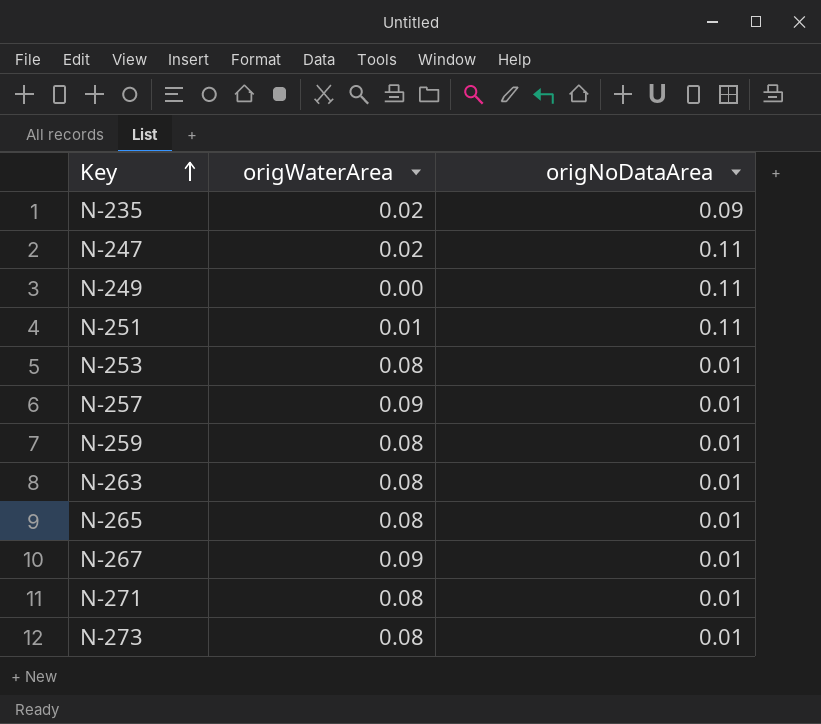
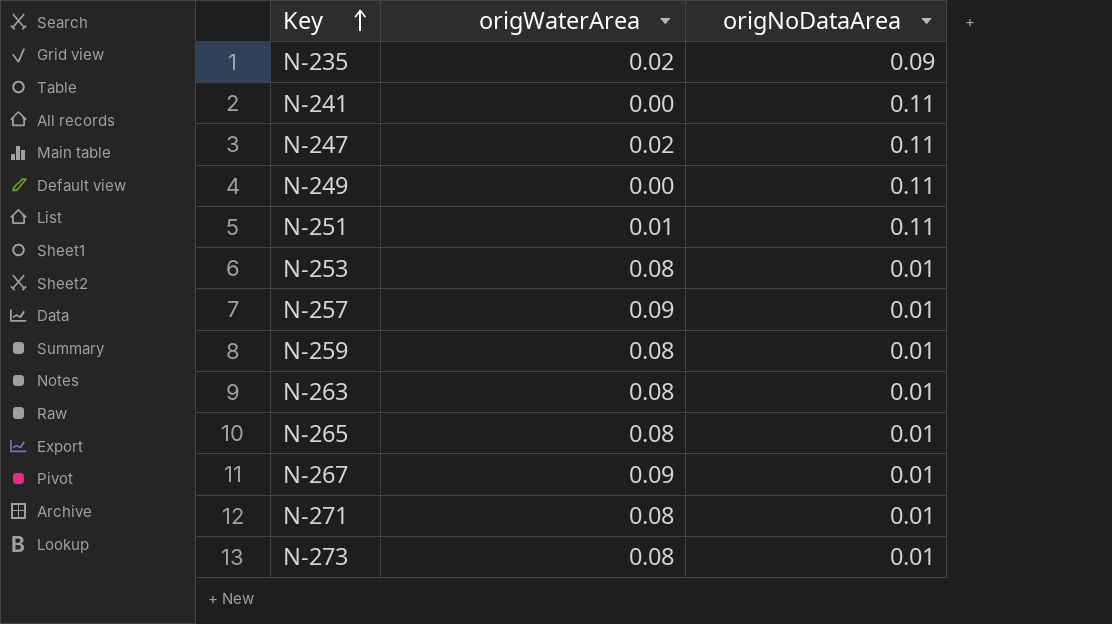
row N-241: none -> 0.00 | 0.11

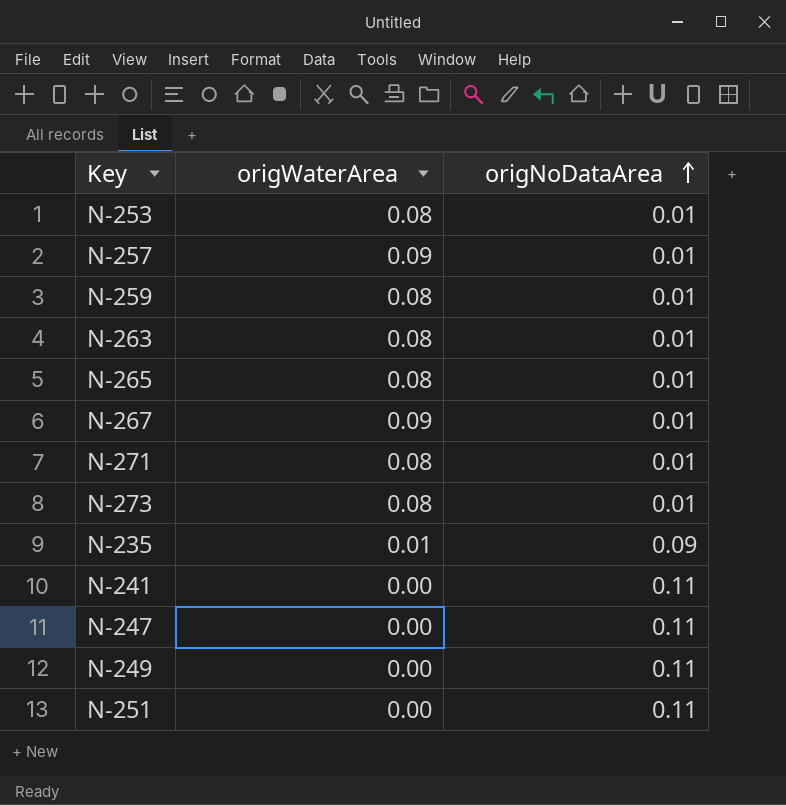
row order: Key ascending -> origNoDataArea ascending
N-235 | origWaterArea: 0.02 -> 0.01
N-247 | origWaterArea: 0.02 -> 0.00
N-251 | origWaterArea: 0.01 -> 0.00

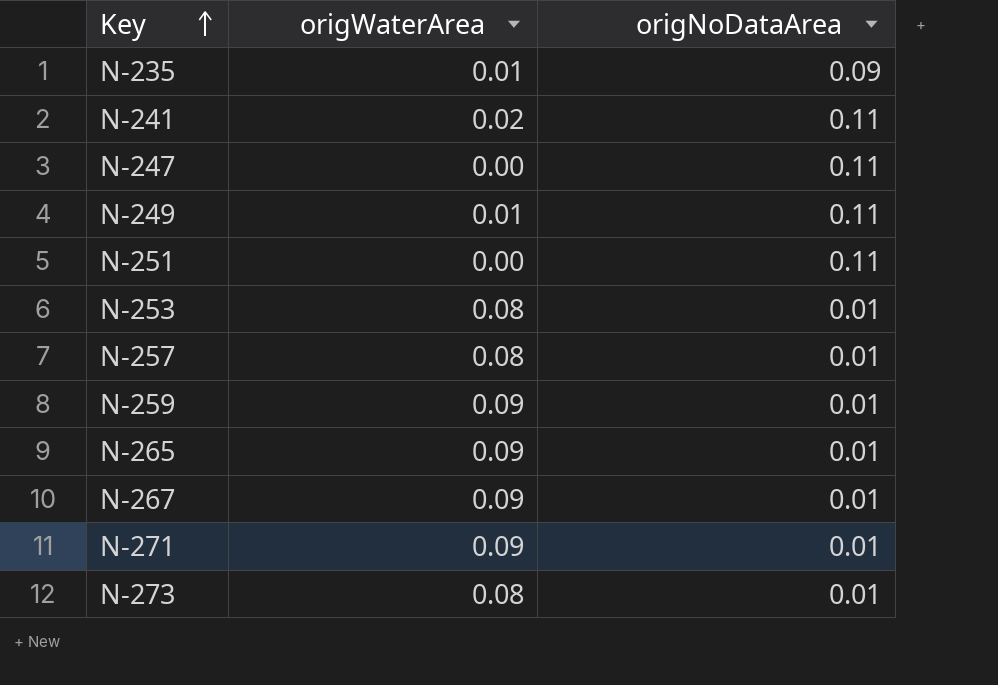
row order: origNoDataArea ascending -> Key ascending
row N-263: 0.08 | 0.01 -> none
N-241 | origWaterArea: 0.00 -> 0.02
N-249 | origWaterArea: 0.00 -> 0.01
N-257 | origWaterArea: 0.09 -> 0.08
N-259 | origWaterArea: 0.08 -> 0.09
N-265 | origWaterArea: 0.08 -> 0.09
N-271 | origWaterArea: 0.08 -> 0.09

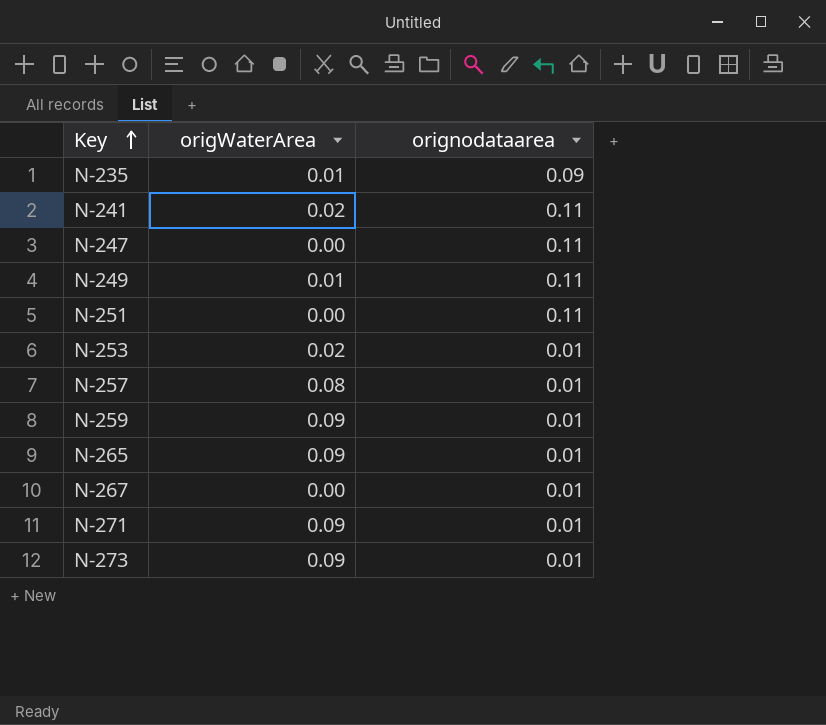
column name: origNoDataArea -> orignodataarea
N-253 | origWaterArea: 0.08 -> 0.02
N-267 | origWaterArea: 0.09 -> 0.00
N-273 | origWaterArea: 0.08 -> 0.09

